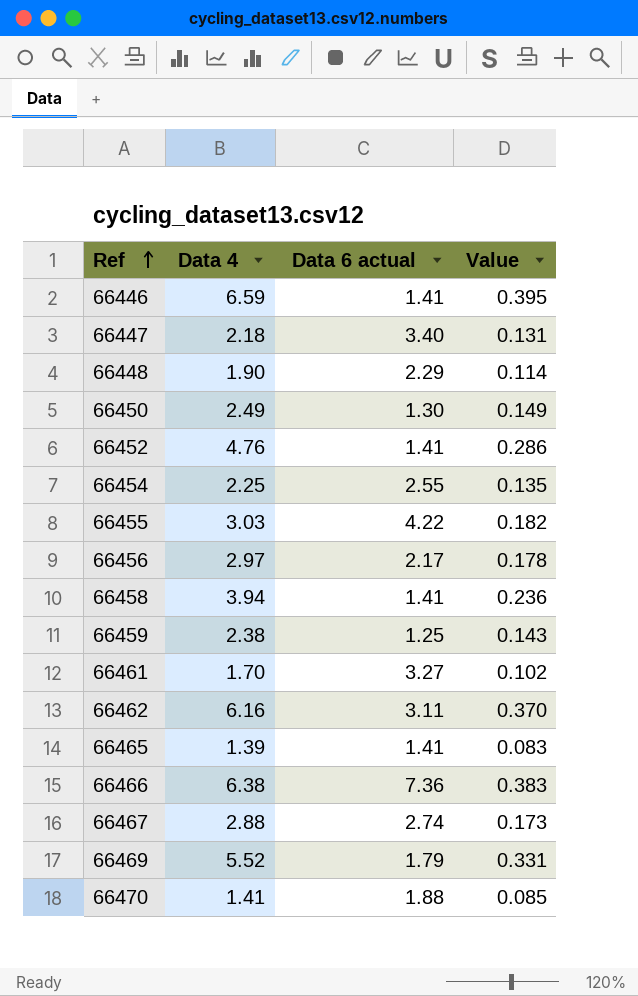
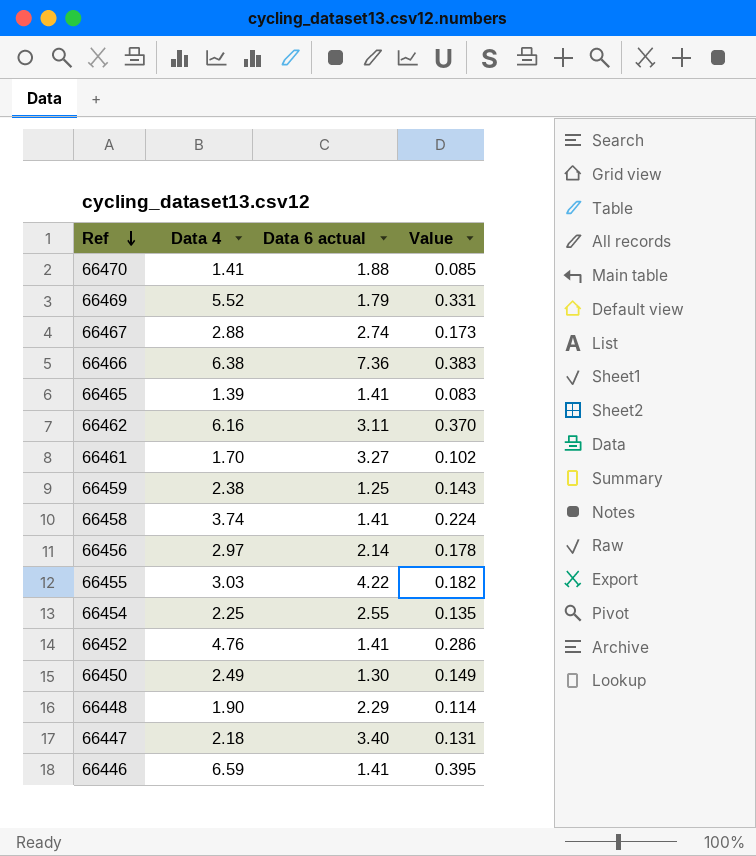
row order: Ref ascending -> Ref descending
66458 | Data 4: 3.94 -> 3.74
66458 | Value: 0.236 -> 0.224
66456 | Data 6 actual: 2.17 -> 2.14

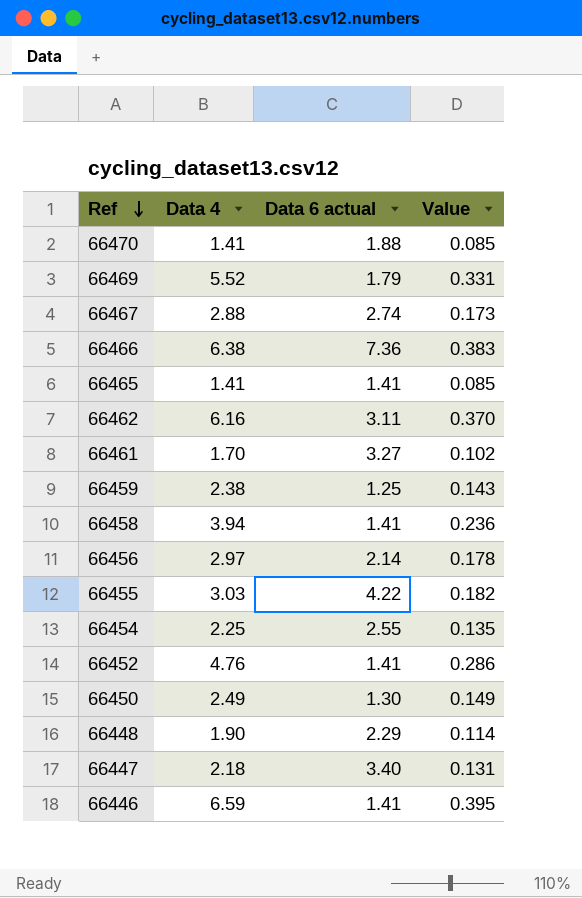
66465 | Data 4: 1.39 -> 1.41
66465 | Value: 0.083 -> 0.085
66458 | Data 4: 3.74 -> 3.94
66458 | Value: 0.224 -> 0.236

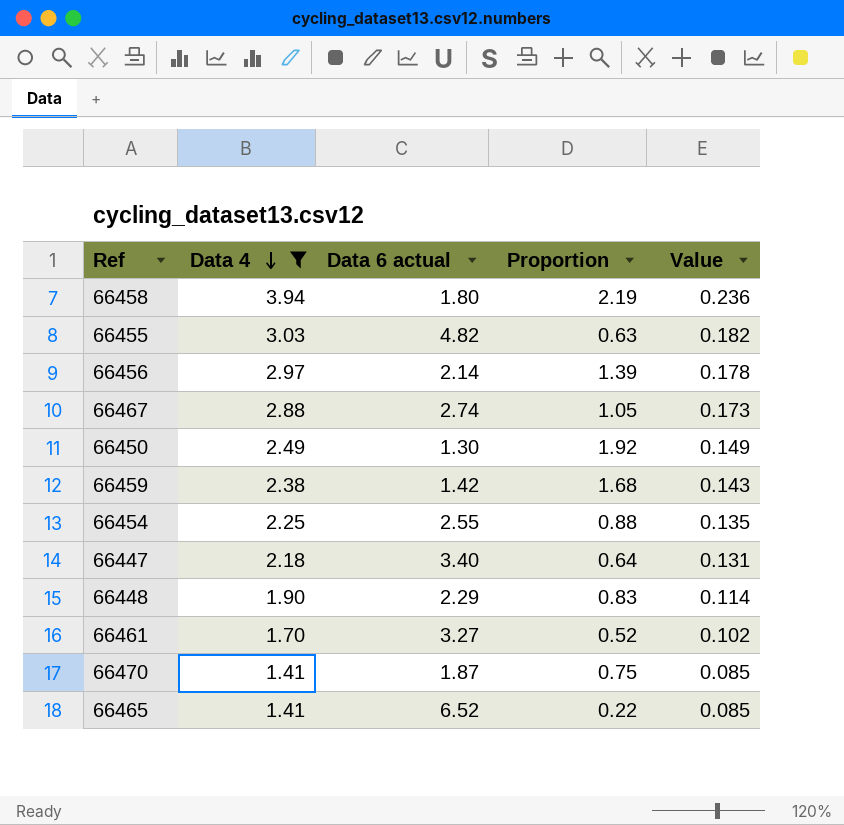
filter: none -> Data 4 <= 3.94
row order: Ref descending -> Data 4 descending
column Proportion | formula: none -> [Data 4] / [Data 6 actual]
66458 | Data 6 actual: 1.41 -> 1.80
66455 | Data 6 actual: 4.22 -> 4.82
66459 | Data 6 actual: 1.25 -> 1.42
66470 | Data 6 actual: 1.88 -> 1.87
66465 | Data 6 actual: 1.41 -> 6.52

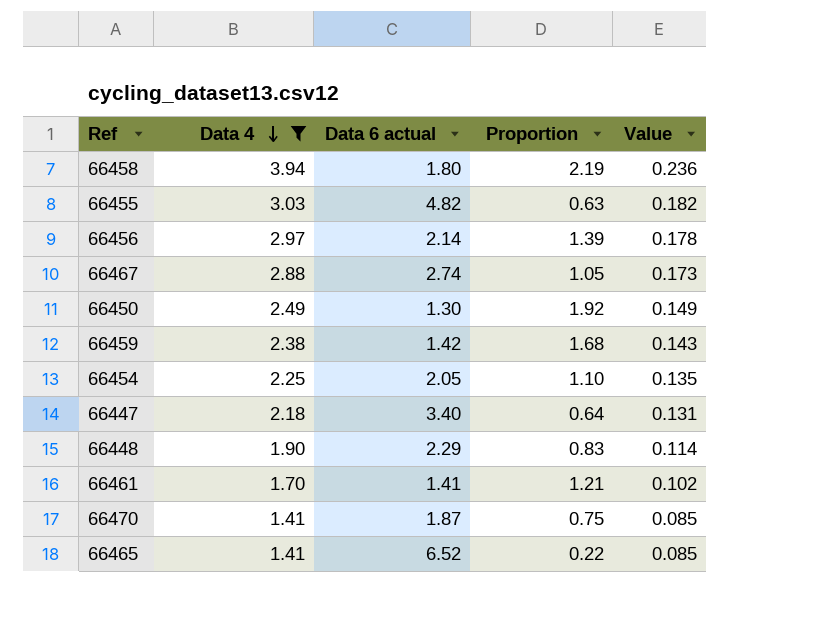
66454 | Data 6 actual: 2.55 -> 2.05
66454 | Proportion: 0.88 -> 1.10
66461 | Data 6 actual: 3.27 -> 1.41
66461 | Proportion: 0.52 -> 1.21

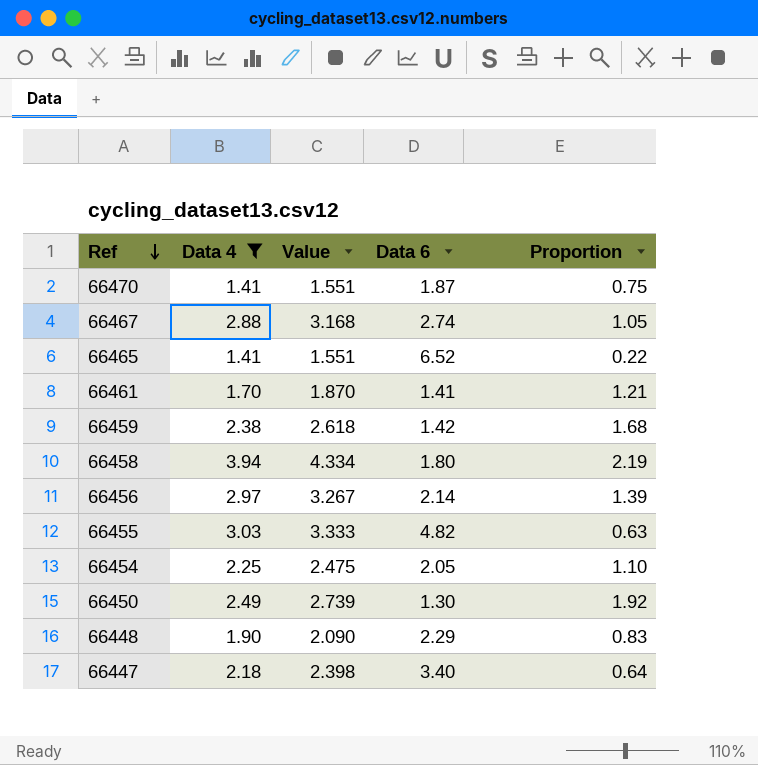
row order: Data 4 descending -> Ref descending
column Value | formula: [Data 4] * 0.06 -> [Data 4] * 1.1
column Value | position: 5 -> 3
column name: Data 6 actual -> Data 6

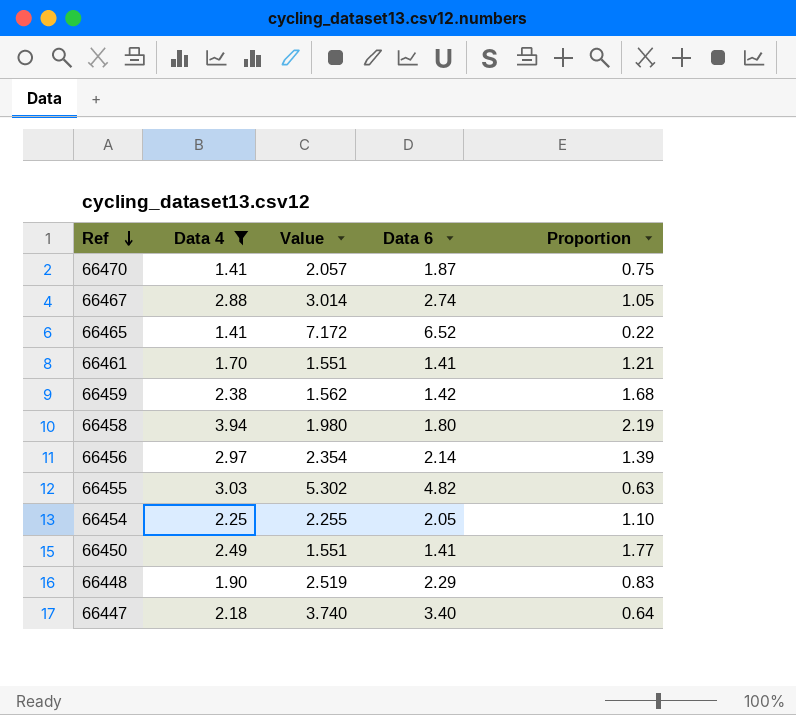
column Value | formula: [Data 4] * 1.1 -> [Data 6] * 1.1
66450 | Data 6: 1.30 -> 1.41
66450 | Proportion: 1.92 -> 1.77

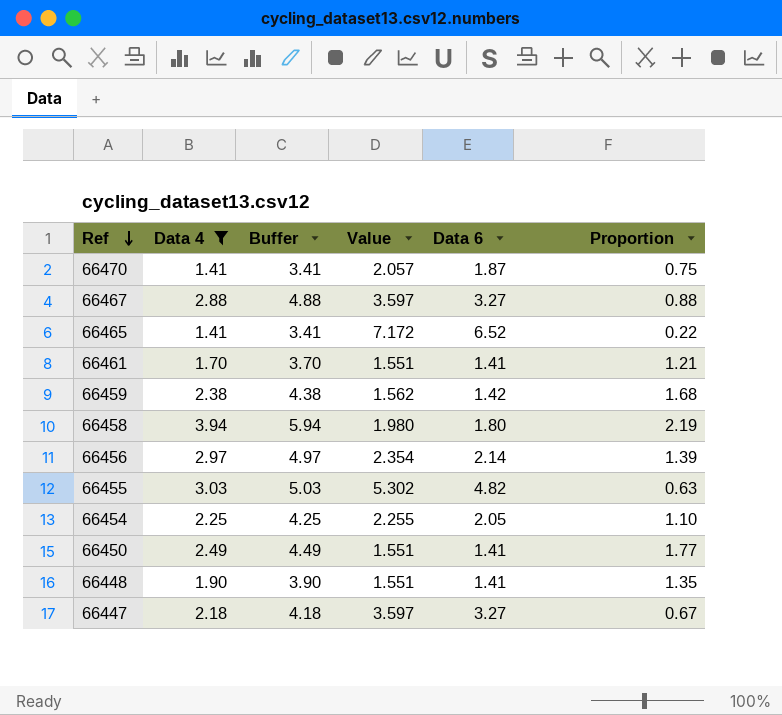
column Buffer | formula: none -> [Data 4] + 2
66467 | Value: 3.014 -> 3.597
66467 | Data 6: 2.74 -> 3.27
66467 | Proportion: 1.05 -> 0.88
66448 | Value: 2.519 -> 1.551
66448 | Data 6: 2.29 -> 1.41
66448 | Proportion: 0.83 -> 1.35
66447 | Value: 3.740 -> 3.597
66447 | Data 6: 3.40 -> 3.27
66447 | Proportion: 0.64 -> 0.67

